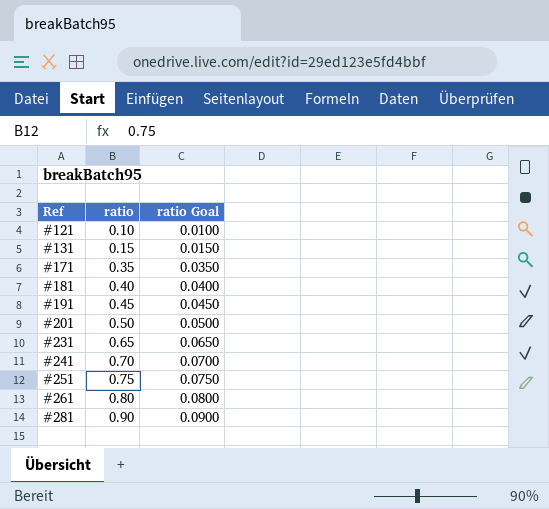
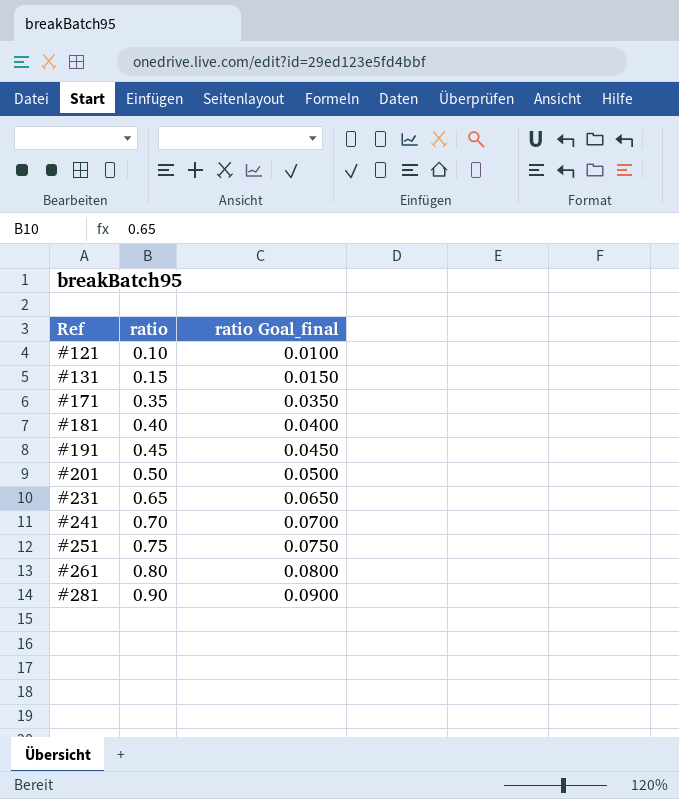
column name: ratio Goal -> ratio Goal_final

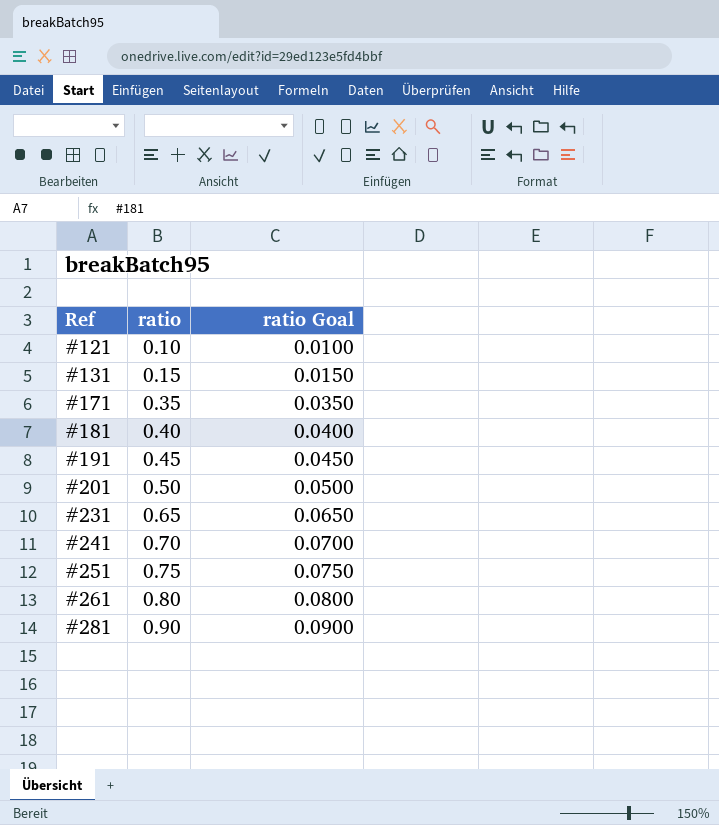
column name: ratio Goal_final -> ratio Goal

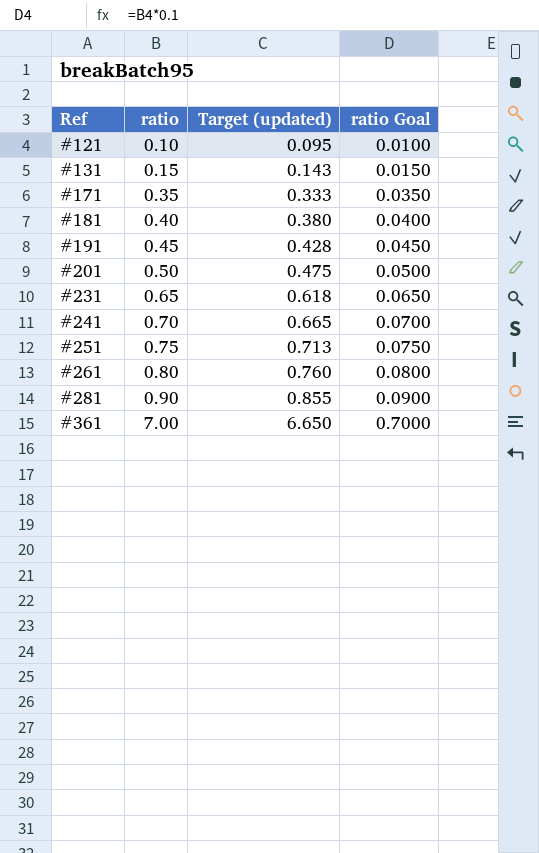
column Target (updated) | formula: none -> [ratio] * 0.95
row #361: none -> 7.00 | 6.650 | 0.7000

